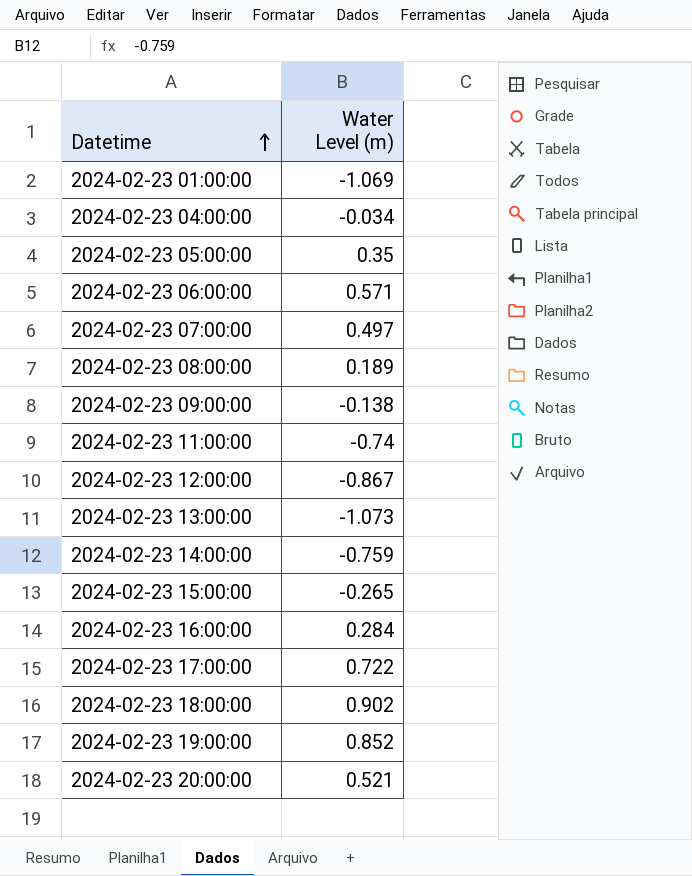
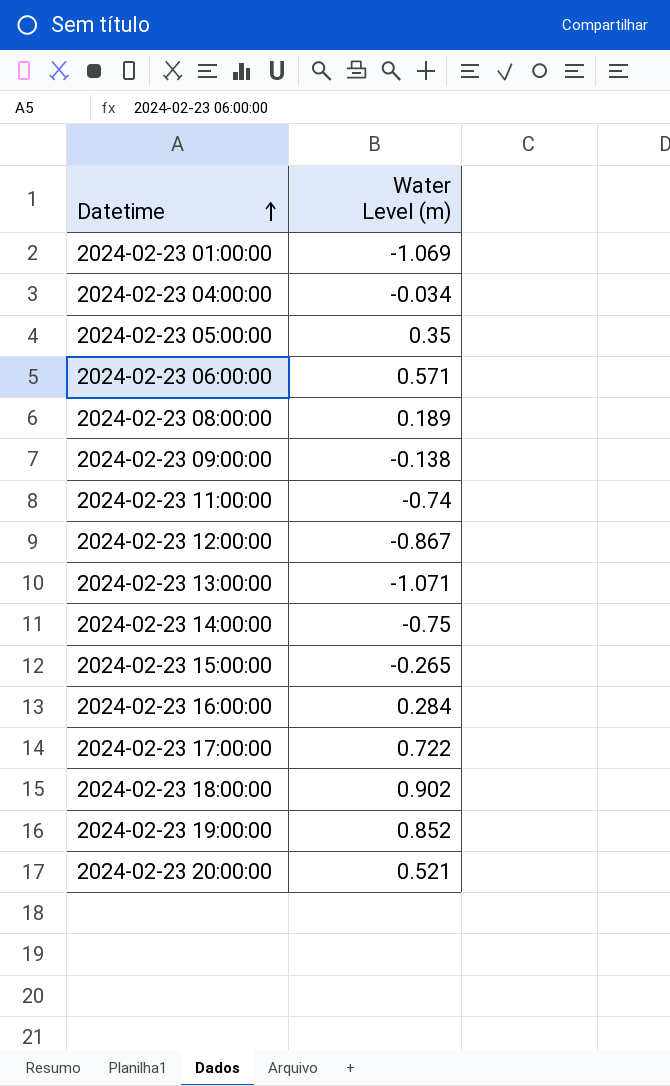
row 2024-02-23 07:00:00: 0.497 -> none
2024-02-23 13:00:00 | Water Level (m): -1.073 -> -1.071
2024-02-23 14:00:00 | Water Level (m): -0.759 -> -0.75

